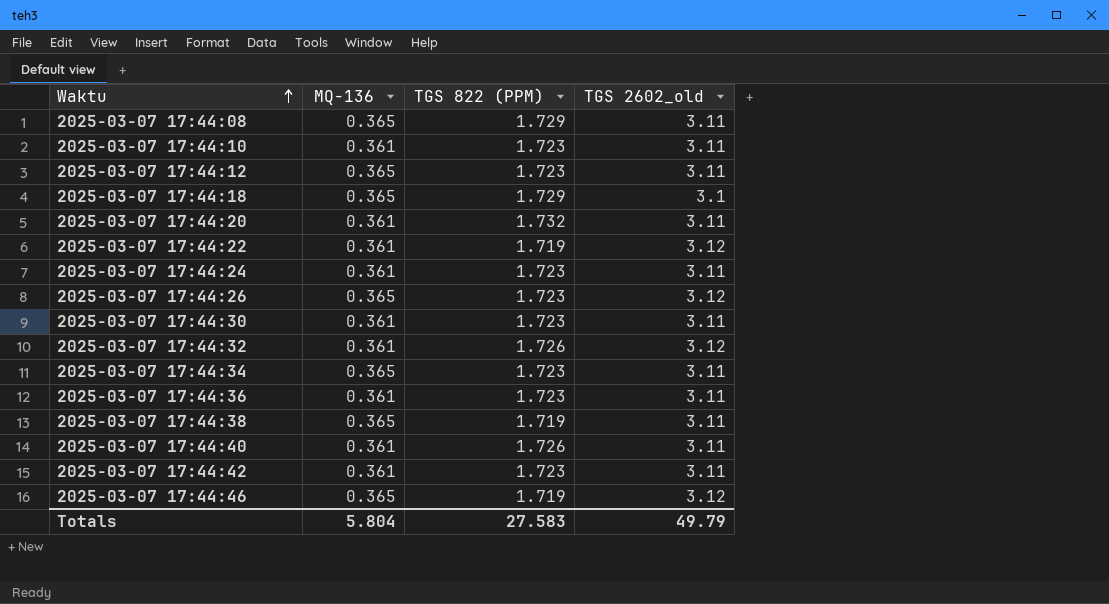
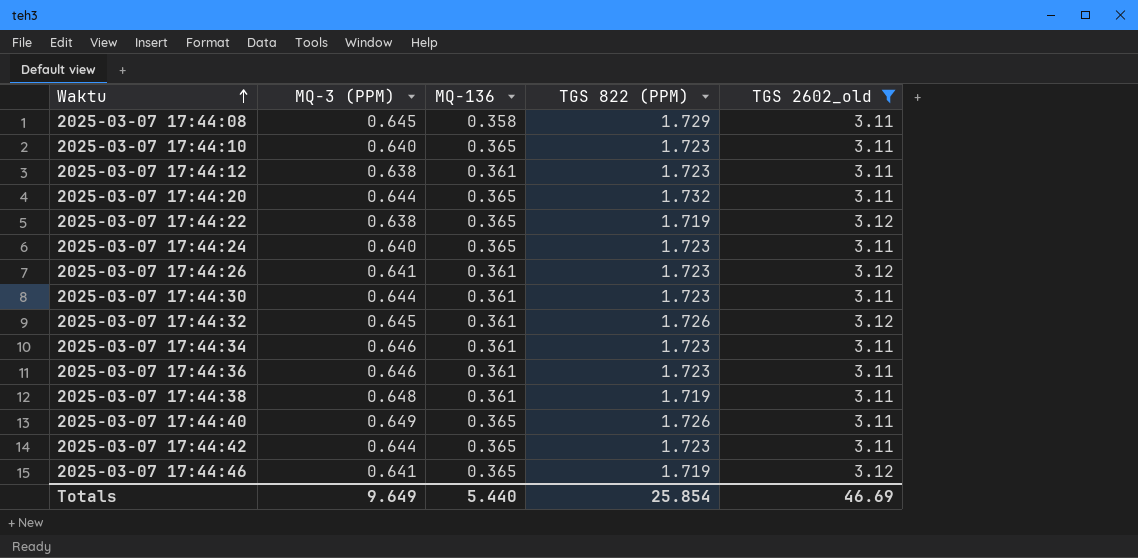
filter: none -> TGS 2602_old != 3.1
column MQ-3 (PPM) | position: none -> 2
2025-03-07 17:44:08 | MQ-136: 0.365 -> 0.358
2025-03-07 17:44:10 | MQ-136: 0.361 -> 0.365
2025-03-07 17:44:12 | MQ-136: 0.365 -> 0.361
2025-03-07 17:44:20 | MQ-136: 0.361 -> 0.365
2025-03-07 17:44:22 | MQ-136: 0.361 -> 0.365
2025-03-07 17:44:24 | MQ-136: 0.361 -> 0.365
2025-03-07 17:44:26 | MQ-136: 0.365 -> 0.361
2025-03-07 17:44:34 | MQ-136: 0.365 -> 0.361
2025-03-07 17:44:38 | MQ-136: 0.365 -> 0.361
2025-03-07 17:44:40 | MQ-136: 0.361 -> 0.365
2025-03-07 17:44:42 | MQ-136: 0.361 -> 0.365
Totals | MQ-136: 5.804 -> 5.440
Totals | TGS 822 (PPM): 27.583 -> 25.854
Totals | TGS 2602_old: 49.79 -> 46.69

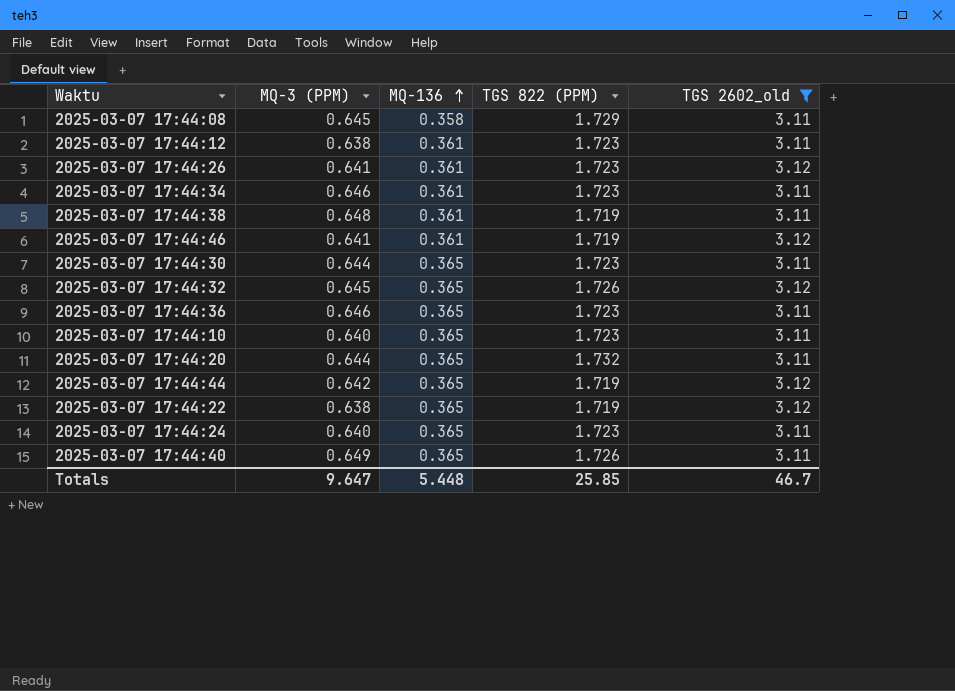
row order: Waktu ascending -> MQ-136 ascending
row 2025-03-07 17:44:42: 0.644 | 0.365 | 1.723 | 3.11 -> none
2025-03-07 17:44:46 | MQ-136: 0.365 -> 0.361
2025-03-07 17:44:30 | MQ-136: 0.361 -> 0.365
2025-03-07 17:44:32 | MQ-136: 0.361 -> 0.365
2025-03-07 17:44:36 | MQ-136: 0.361 -> 0.365
row 2025-03-07 17:44:44: none -> 0.642 | 0.365 | 1.719 | 3.12
Totals | MQ-3 (PPM): 9.649 -> 9.647
Totals | MQ-136: 5.440 -> 5.448
Totals | TGS 822 (PPM): 25.854 -> 25.85
Totals | TGS 2602_old: 46.69 -> 46.7

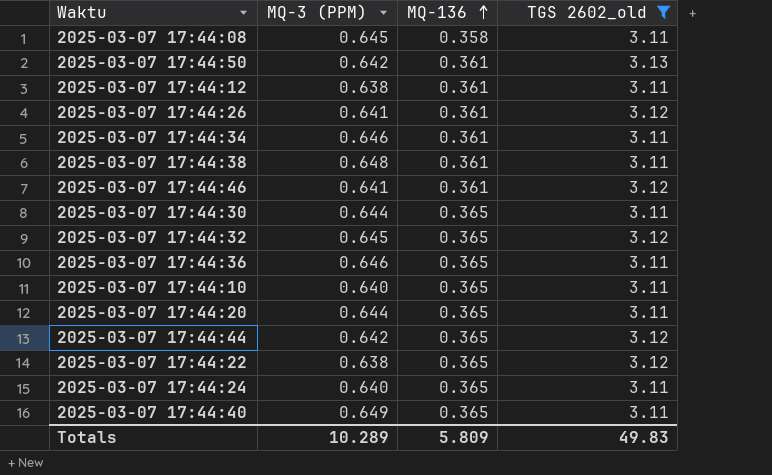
column TGS 822 (PPM) | position: 4 -> none
row 2025-03-07 17:44:50: none -> 0.642 | 0.361 | 3.13
Totals | MQ-3 (PPM): 9.647 -> 10.289
Totals | MQ-136: 5.448 -> 5.809
Totals | TGS 2602_old: 46.7 -> 49.83

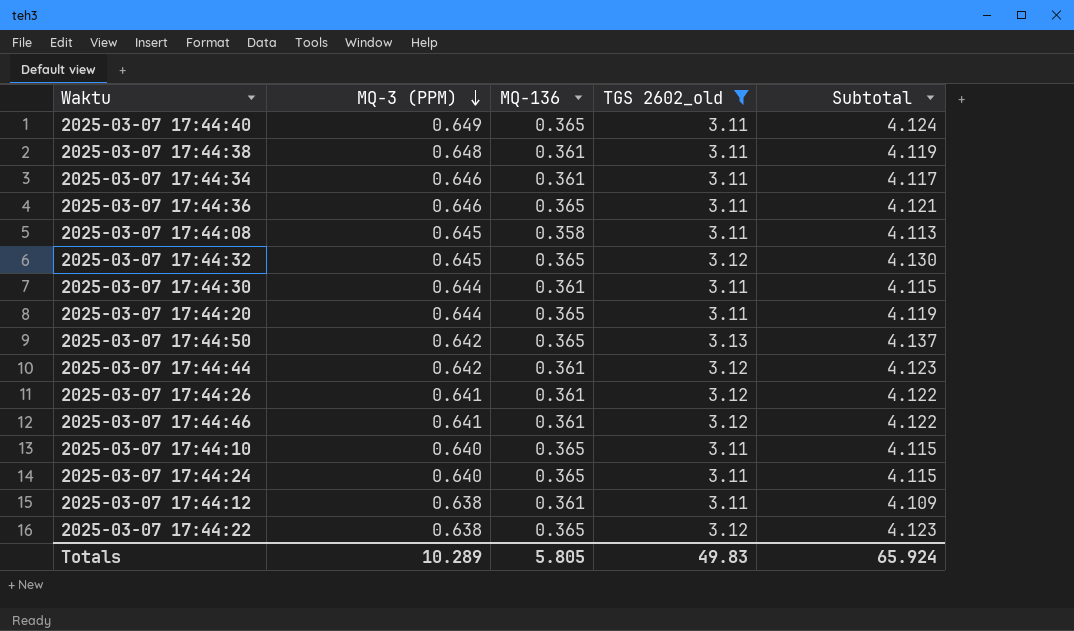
row order: MQ-136 ascending -> MQ-3 (PPM) descending
column Subtotal | formula: none -> [MQ-3 (PPM)] + [MQ-136] + [TGS 2602_old]
2025-03-07 17:44:30 | MQ-136: 0.365 -> 0.361
2025-03-07 17:44:50 | MQ-136: 0.361 -> 0.365
2025-03-07 17:44:44 | MQ-136: 0.365 -> 0.361
Totals | MQ-136: 5.809 -> 5.805

